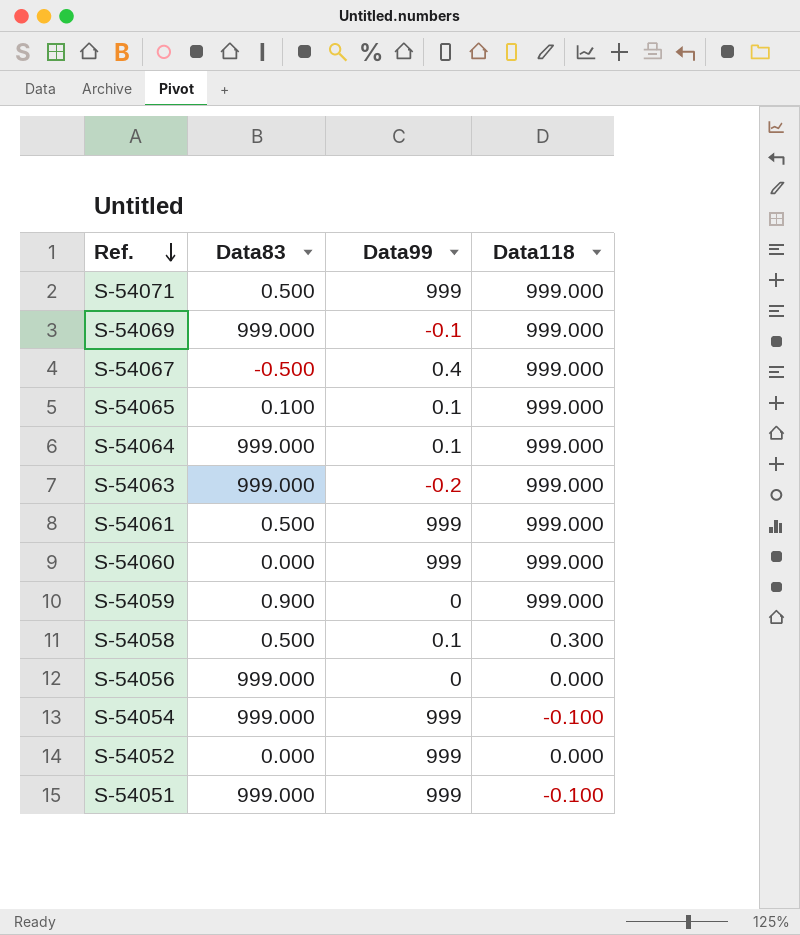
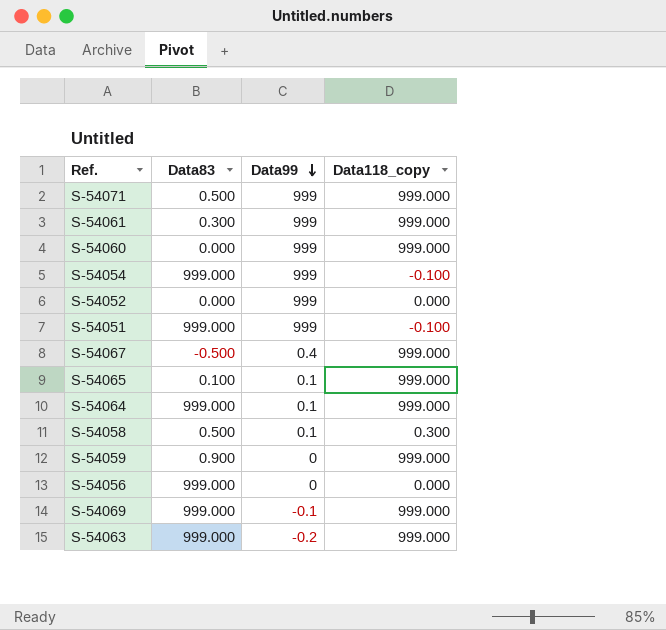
row order: Ref. descending -> Data99 descending
column name: Data118 -> Data118_copy
S-54061 | Data83: 0.500 -> 0.300

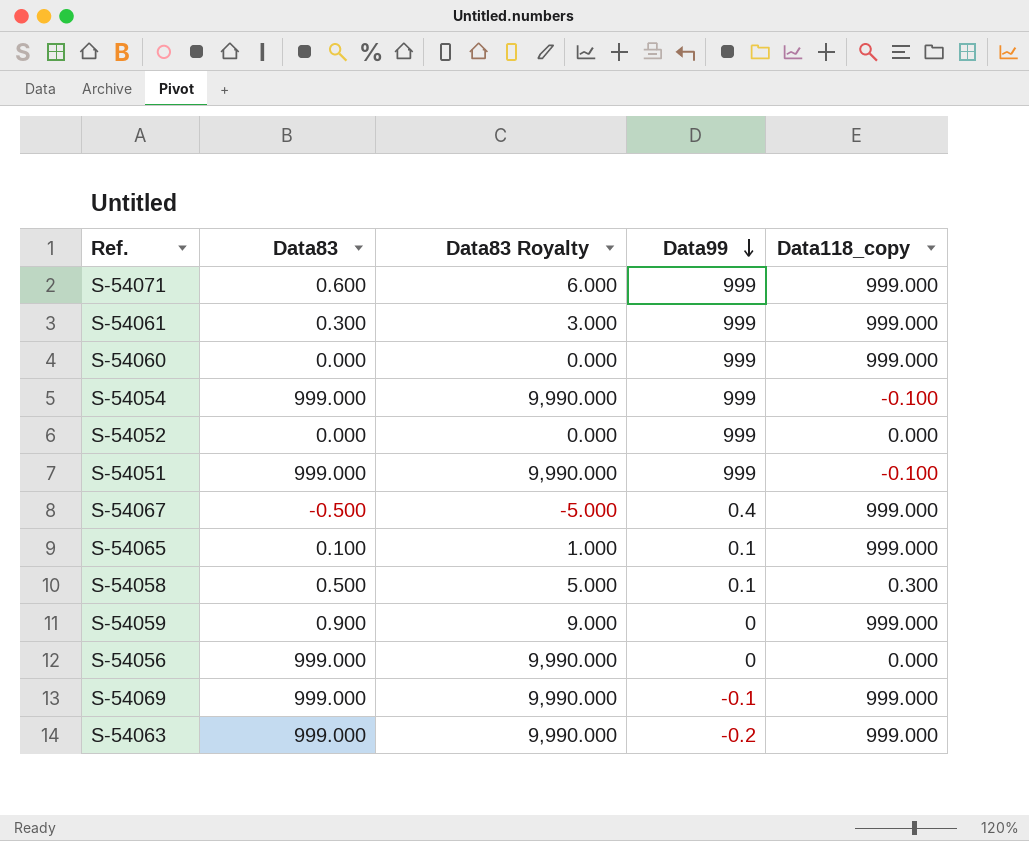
column Data83 Royalty | formula: none -> [Data83] * 10
row S-54064: 999.000 | 0.1 | 999.000 -> none
S-54071 | Data83: 0.500 -> 0.600

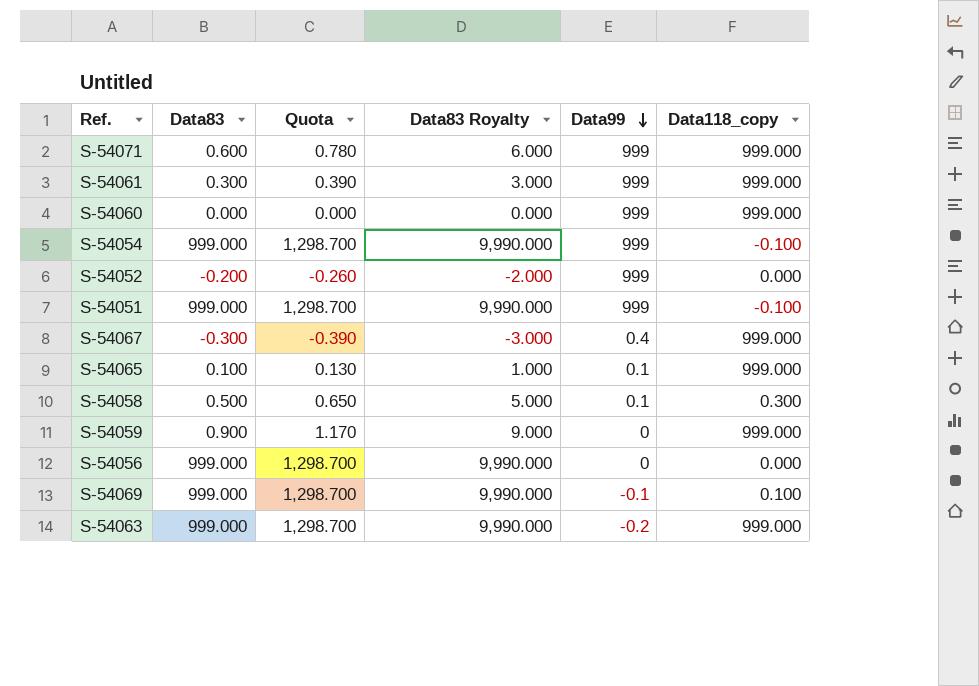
column Quota | formula: none -> [Data83] * 1.3
S-54052 | Data83: 0.000 -> -0.200
S-54052 | Data83 Royalty: 0.000 -> -2.000
S-54067 | Data83: -0.500 -> -0.300
S-54067 | Data83 Royalty: -5.000 -> -3.000
S-54069 | Data118_copy: 999.000 -> 0.100

